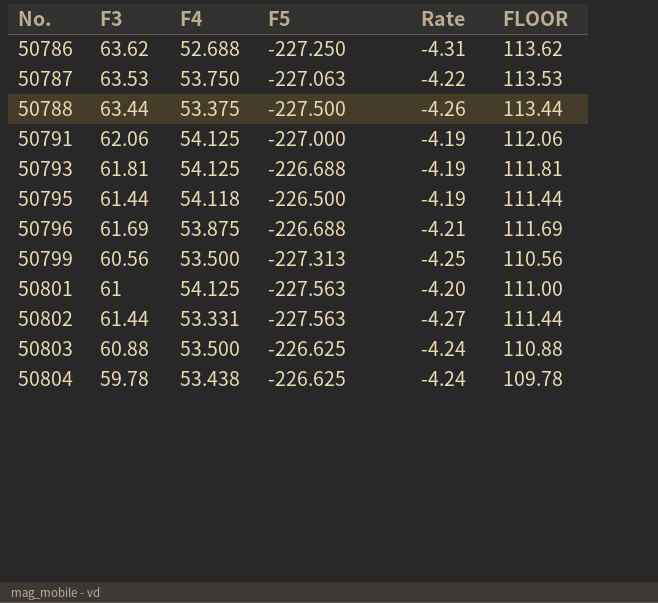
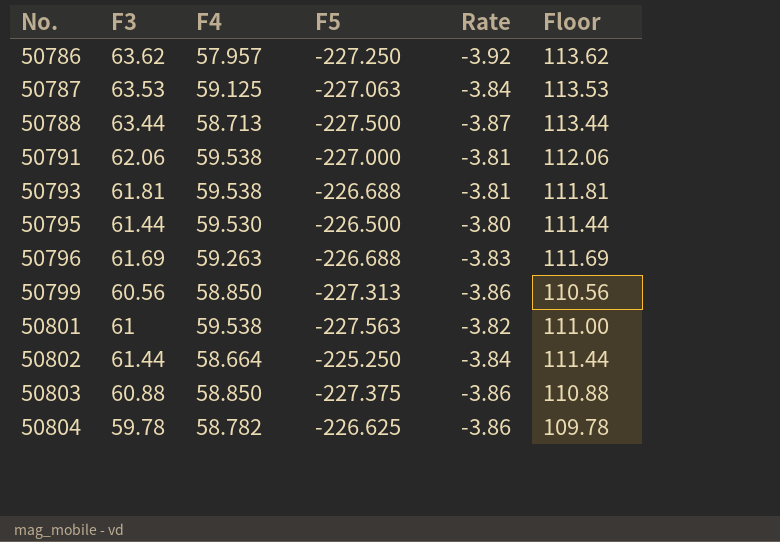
column name: FLOOR -> Floor
50786 | F4: 52.688 -> 57.957
50786 | Rate: -4.31 -> -3.92
50787 | F4: 53.750 -> 59.125
50787 | Rate: -4.22 -> -3.84
50788 | F4: 53.375 -> 58.713
50788 | Rate: -4.26 -> -3.87
50791 | F4: 54.125 -> 59.538
50791 | Rate: -4.19 -> -3.81
50793 | F4: 54.125 -> 59.538
50793 | Rate: -4.19 -> -3.81
50795 | F4: 54.118 -> 59.530
50795 | Rate: -4.19 -> -3.80
50796 | F4: 53.875 -> 59.263
50796 | Rate: -4.21 -> -3.83
50799 | F4: 53.500 -> 58.850
50799 | Rate: -4.25 -> -3.86
50801 | F4: 54.125 -> 59.538
50801 | Rate: -4.20 -> -3.82
50802 | F4: 53.331 -> 58.664
50802 | F5: -227.563 -> -225.250
50802 | Rate: -4.27 -> -3.84
50803 | F4: 53.500 -> 58.850
50803 | F5: -226.625 -> -227.375
50803 | Rate: -4.24 -> -3.86
50804 | F4: 53.438 -> 58.782
50804 | Rate: -4.24 -> -3.86

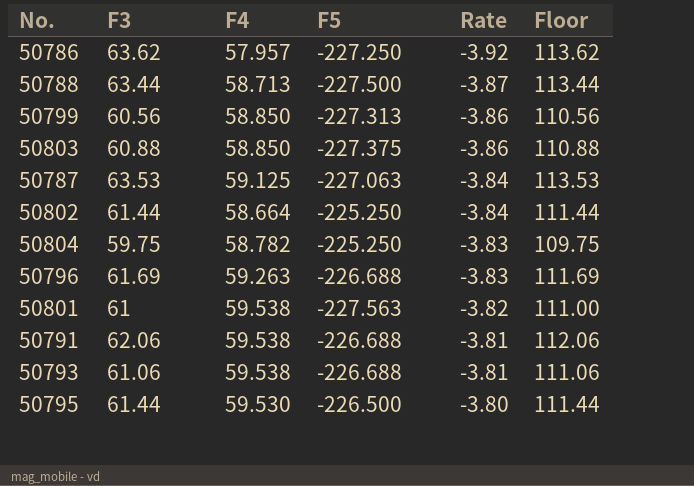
row order: No. ascending -> Rate ascending
50804 | F3: 59.78 -> 59.75
50804 | F5: -226.625 -> -225.250
50804 | Rate: -3.86 -> -3.83
50804 | Floor: 109.78 -> 109.75
50791 | F5: -227.000 -> -226.688
50793 | F3: 61.81 -> 61.06
50793 | Floor: 111.81 -> 111.06

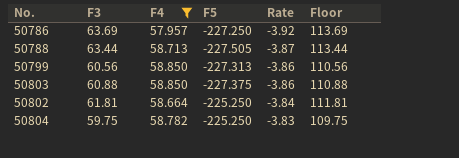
filter: none -> F4 <= 58.850
50786 | F3: 63.62 -> 63.69
50786 | Floor: 113.62 -> 113.69
50788 | F5: -227.500 -> -227.505
50802 | F3: 61.44 -> 61.81
50802 | Floor: 111.44 -> 111.81

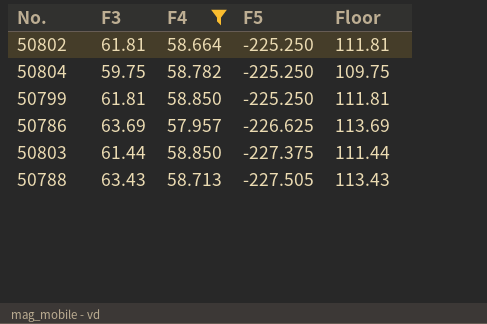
row order: Rate ascending -> F5 descending
column Rate | formula: [F5] / [F4] -> none
50799 | F3: 60.56 -> 61.81
50799 | F5: -227.313 -> -225.250
50799 | Floor: 110.56 -> 111.81
50786 | F5: -227.250 -> -226.625
50803 | F3: 60.88 -> 61.44
50803 | Floor: 110.88 -> 111.44
50788 | F3: 63.44 -> 63.43
50788 | Floor: 113.44 -> 113.43

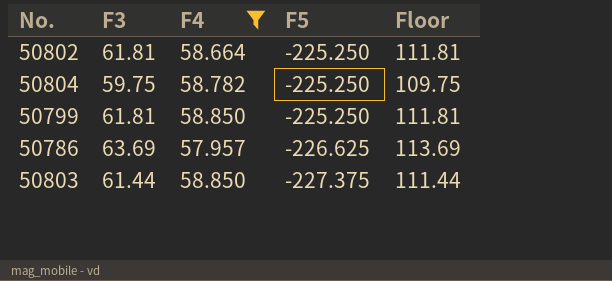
row 50788: 63.43 | 58.713 | -227.505 | 113.43 -> none

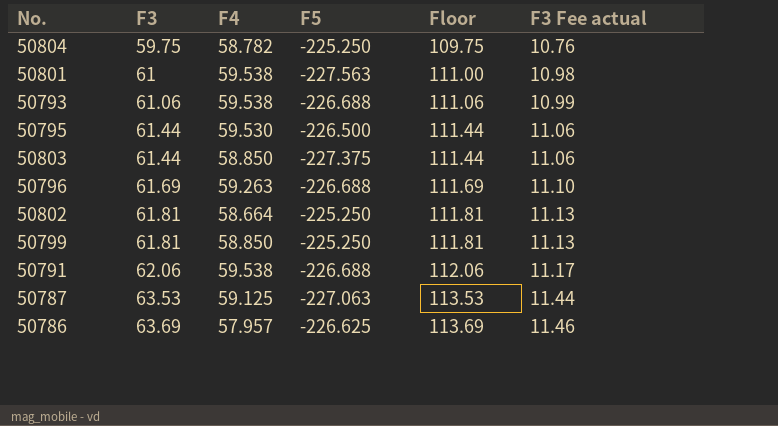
filter: F4 <= 58.850 -> none
row order: F5 descending -> F3 ascending
column F3 Fee actual | formula: none -> [F3] * 0.18

